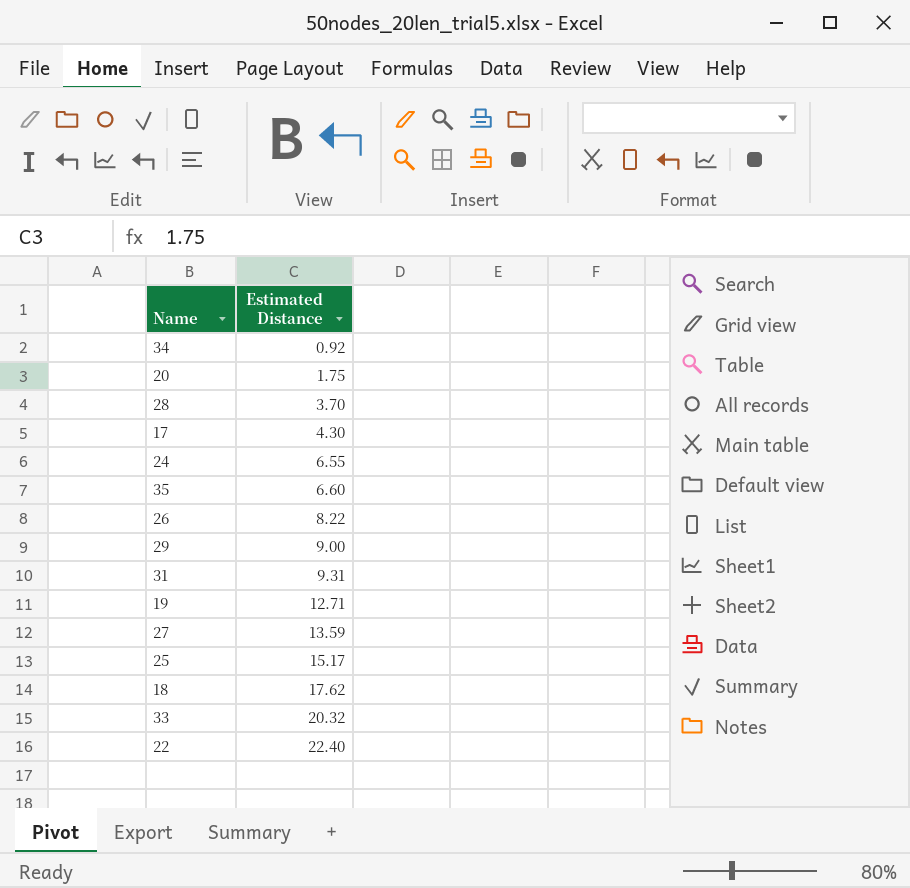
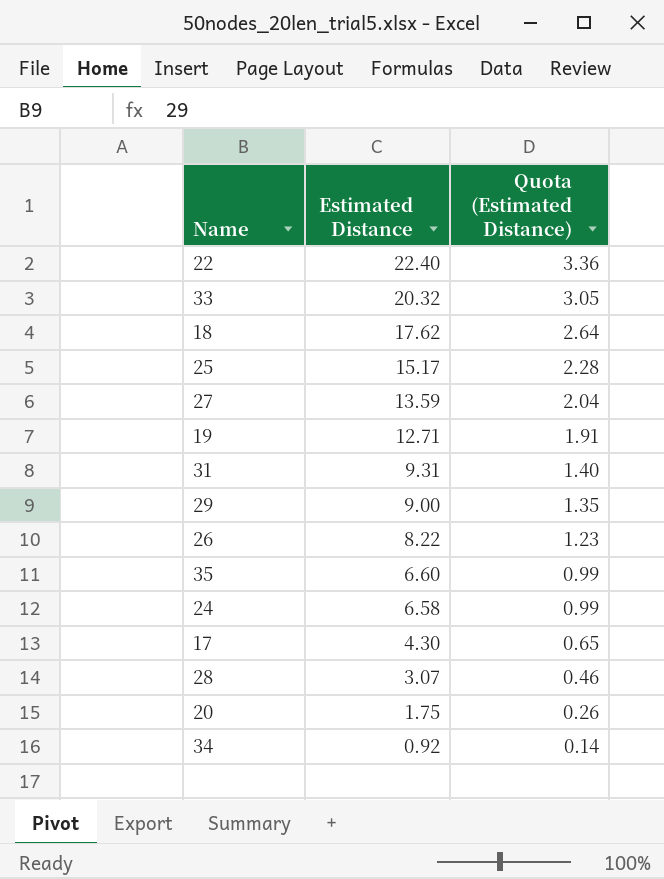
row order: Estimated Distance ascending -> Estimated Distance descending
column Quota (Estimated Distance) | formula: none -> [Estimated Distance] * 0.15
24 | Estimated Distance: 6.55 -> 6.58
28 | Estimated Distance: 3.70 -> 3.07

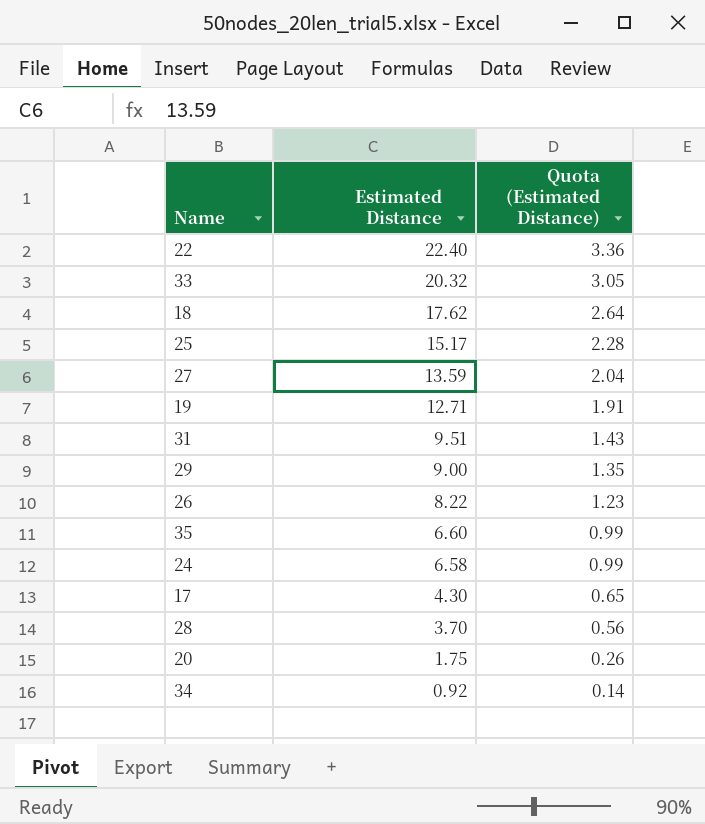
31 | Estimated Distance: 9.31 -> 9.51
31 | Quota (Estimated Distance): 1.40 -> 1.43
28 | Estimated Distance: 3.07 -> 3.70
28 | Quota (Estimated Distance): 0.46 -> 0.56

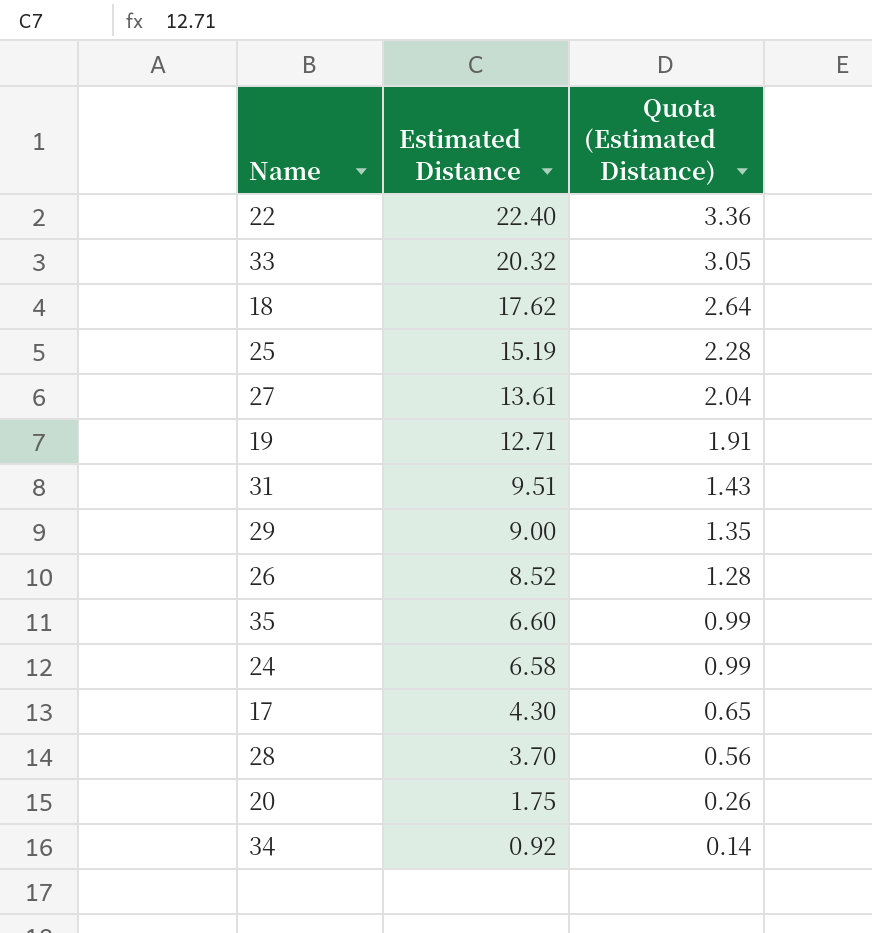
25 | Estimated Distance: 15.17 -> 15.19
27 | Estimated Distance: 13.59 -> 13.61
26 | Estimated Distance: 8.22 -> 8.52
26 | Quota (Estimated Distance): 1.23 -> 1.28

